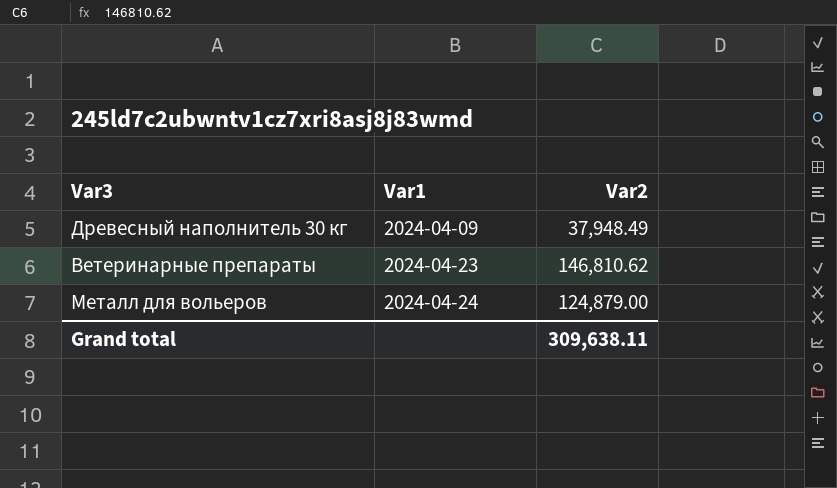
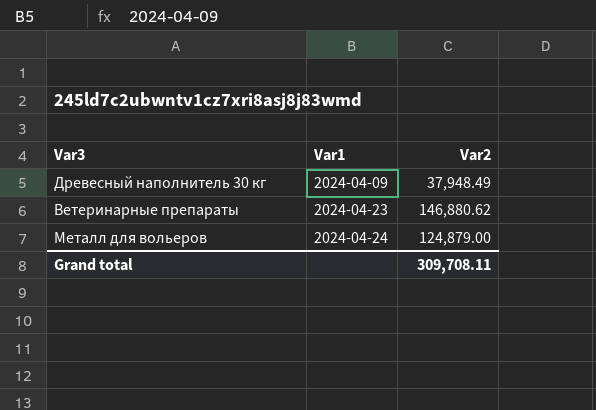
Ветеринарные препараты | Var2: 146,810.62 -> 146,880.62
Grand total | Var2: 309,638.11 -> 309,708.11

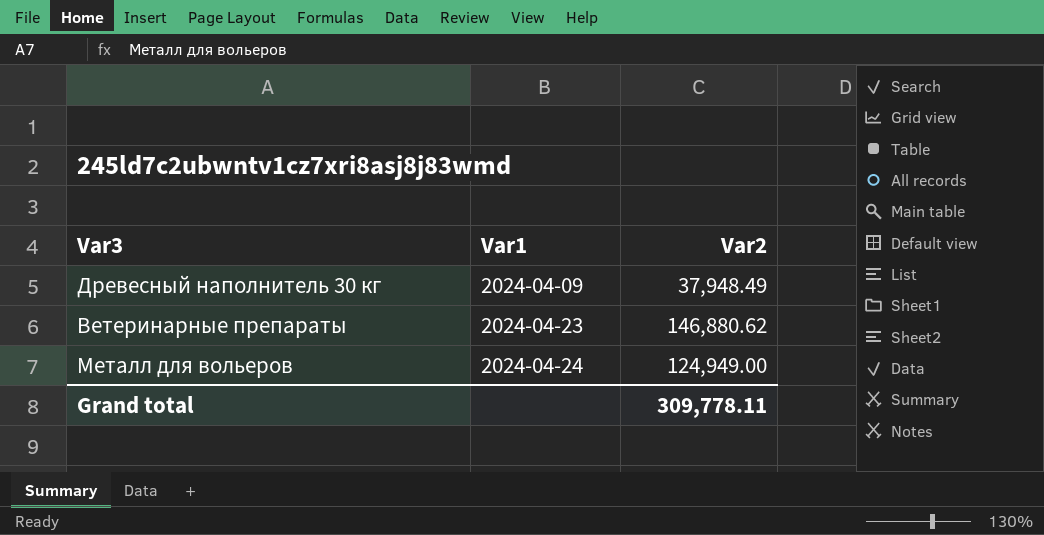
Металл для вольеров | Var2: 124,879.00 -> 124,949.00
Grand total | Var2: 309,708.11 -> 309,778.11

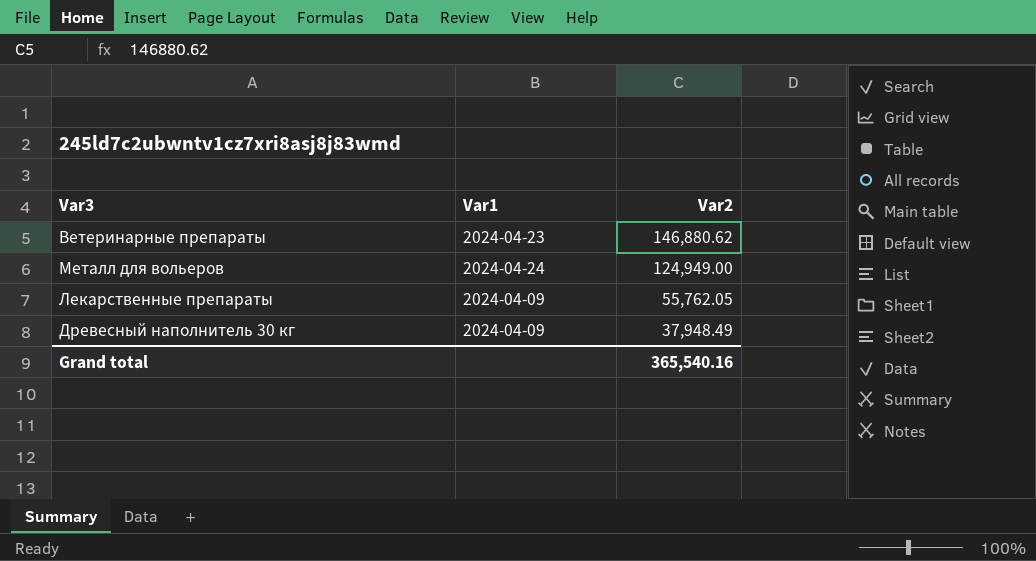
row order: Var1 ascending -> Var2 descending
row Лекарственные препараты: none -> 2024-04-09 | 55,762.05
Grand total | Var2: 309,778.11 -> 365,540.16

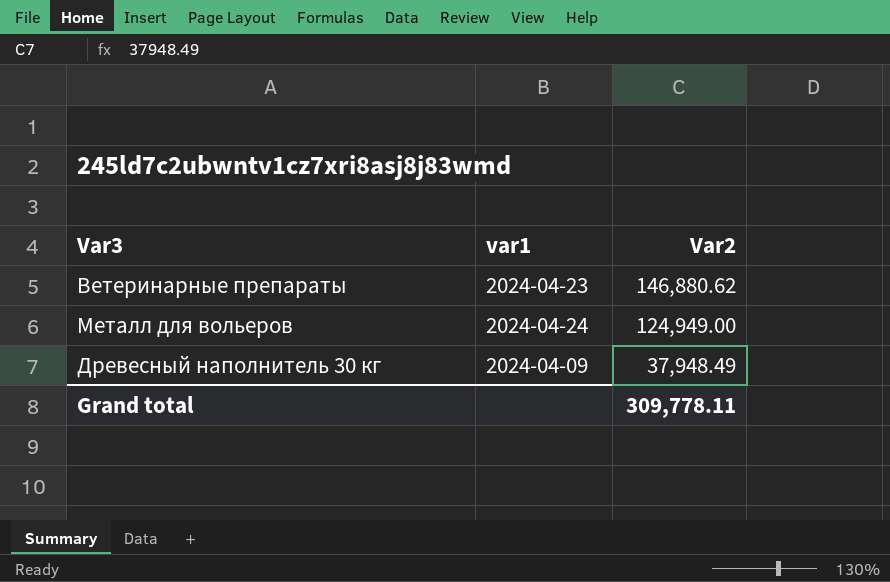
column name: Var1 -> var1
row Лекарственные препараты: 2024-04-09 | 55,762.05 -> none
Grand total | Var2: 365,540.16 -> 309,778.11

